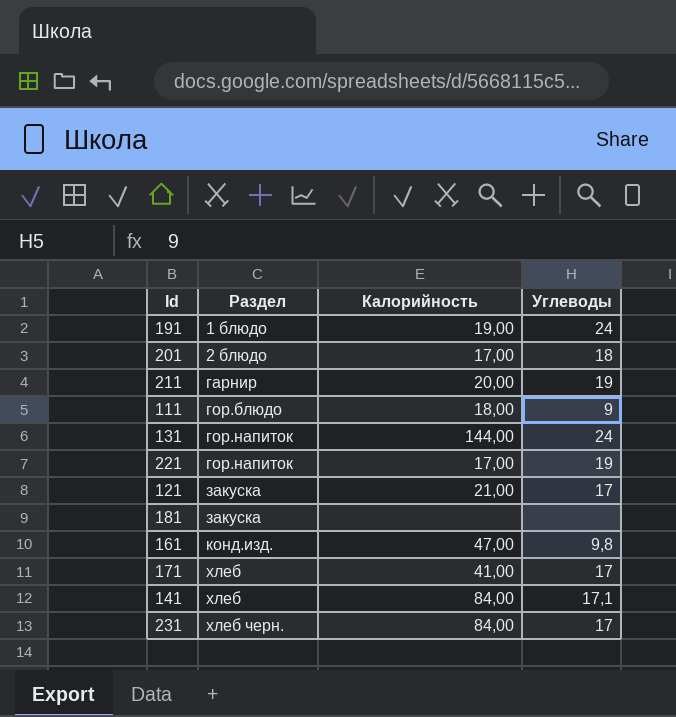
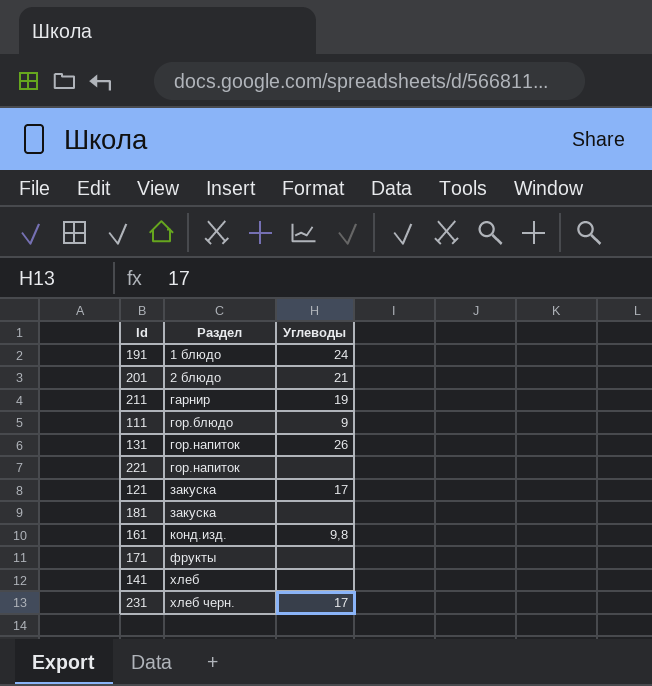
column Калорийность | position: 3 -> none
201 | Углеводы: 18 -> 21
131 | Углеводы: 24 -> 26
221 | Углеводы: 19 -> none
171 | Раздел: хлеб -> фрукты
171 | Углеводы: 17 -> none
141 | Углеводы: 17,1 -> none

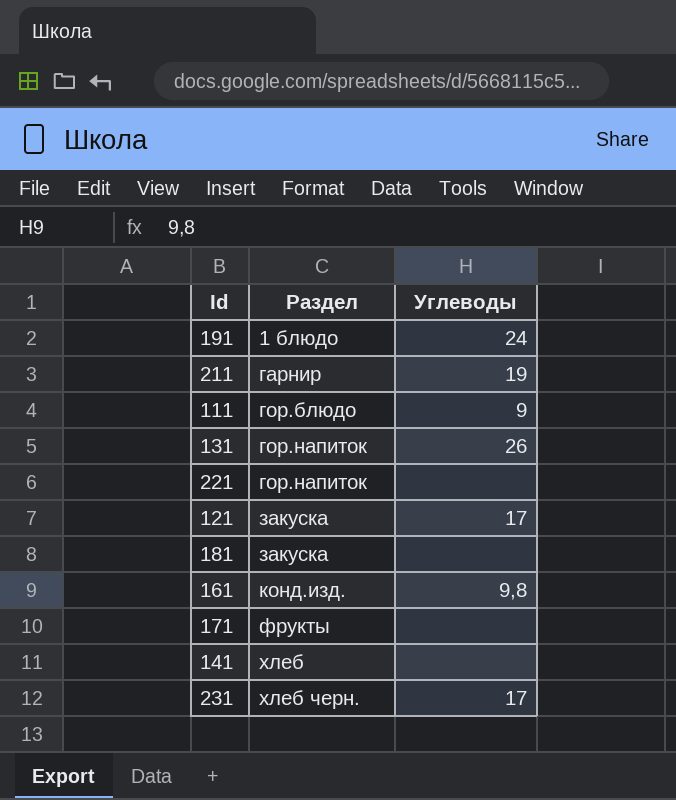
row 201: 2 блюдо | 21 -> none

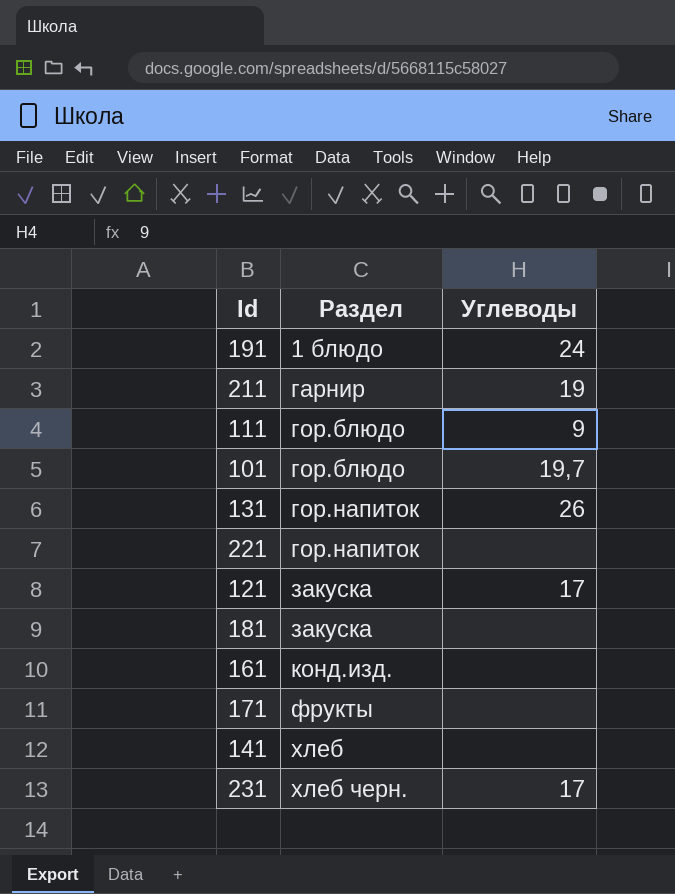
row 101: none -> гор.блюдо | 19,7
161 | Углеводы: 9,8 -> none

